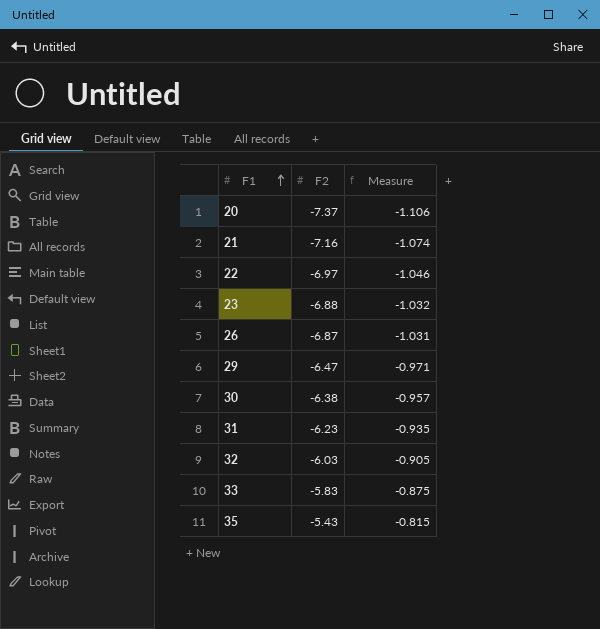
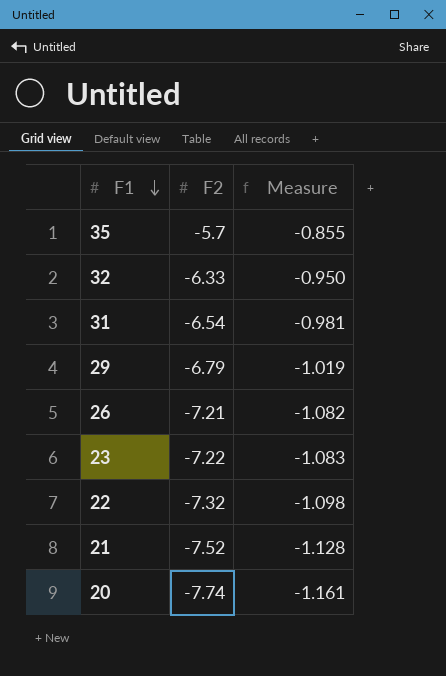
row order: F1 ascending -> F1 descending
row 30: -6.38 | -0.957 -> none
row 33: -5.83 | -0.875 -> none
35 | F2: -5.43 -> -5.7
35 | Measure: -0.815 -> -0.855
32 | F2: -6.03 -> -6.33
32 | Measure: -0.905 -> -0.950
31 | F2: -6.23 -> -6.54
31 | Measure: -0.935 -> -0.981
29 | F2: -6.47 -> -6.79
29 | Measure: -0.971 -> -1.019
26 | F2: -6.87 -> -7.21
26 | Measure: -1.031 -> -1.082
23 | F2: -6.88 -> -7.22
23 | Measure: -1.032 -> -1.083
22 | F2: -6.97 -> -7.32
22 | Measure: -1.046 -> -1.098
21 | F2: -7.16 -> -7.52
21 | Measure: -1.074 -> -1.128
20 | F2: -7.37 -> -7.74
20 | Measure: -1.106 -> -1.161

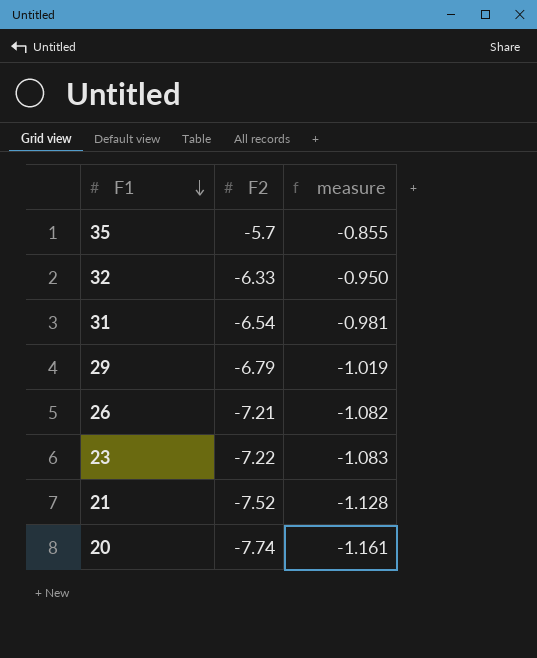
column name: Measure -> measure
row 22: -7.32 | -1.098 -> none

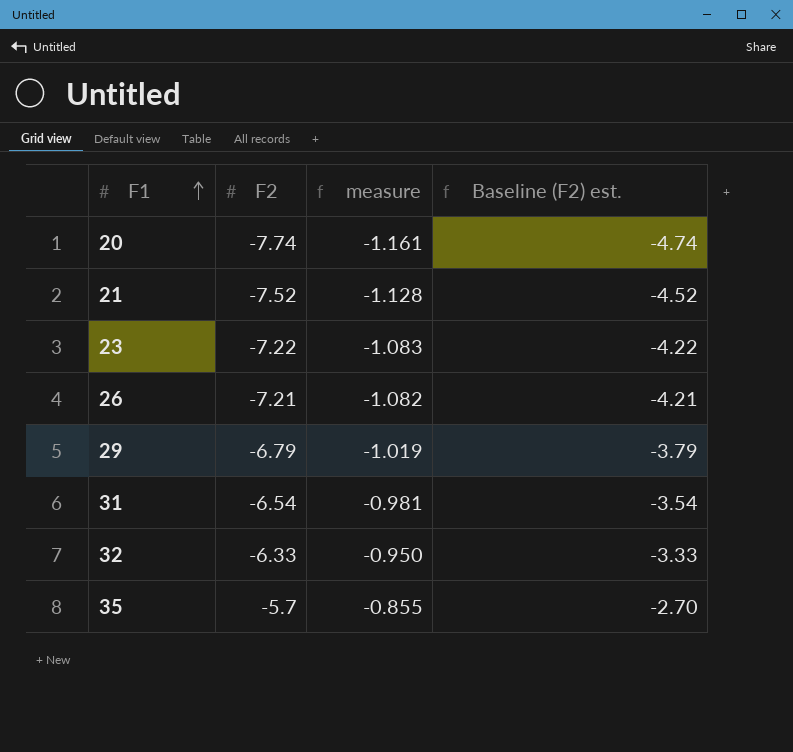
row order: F1 descending -> F1 ascending
column Baseline (F2) est. | formula: none -> [F2] + 3

